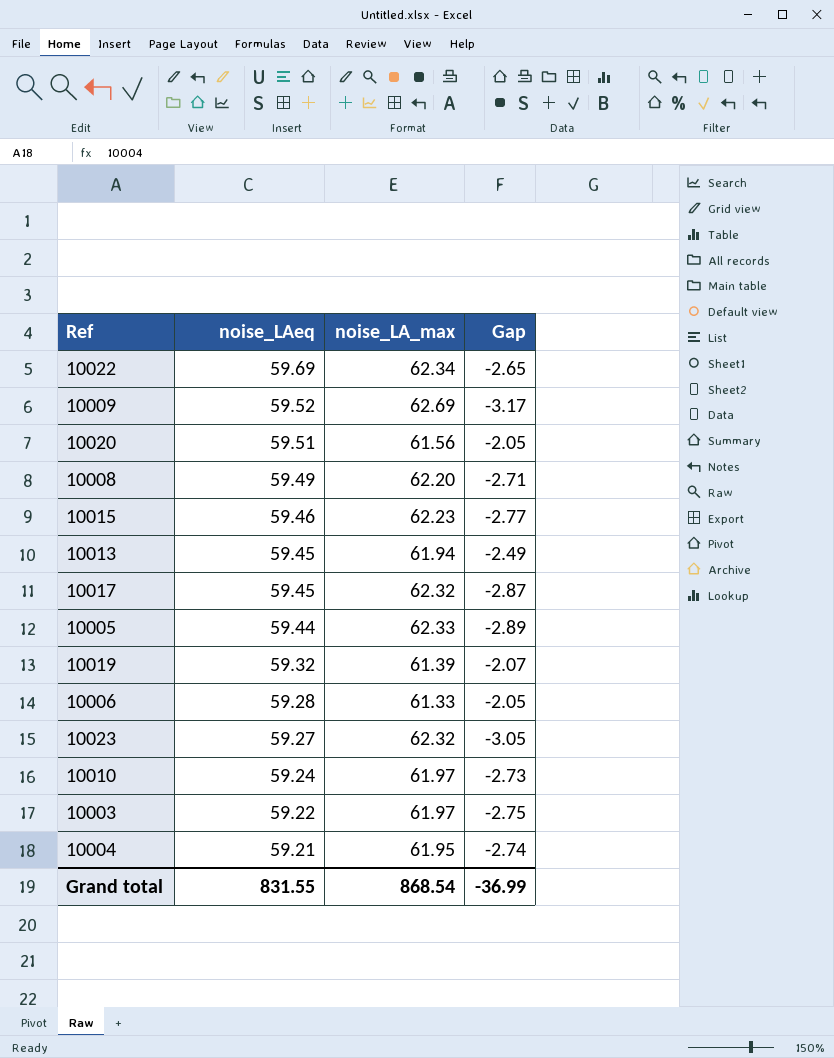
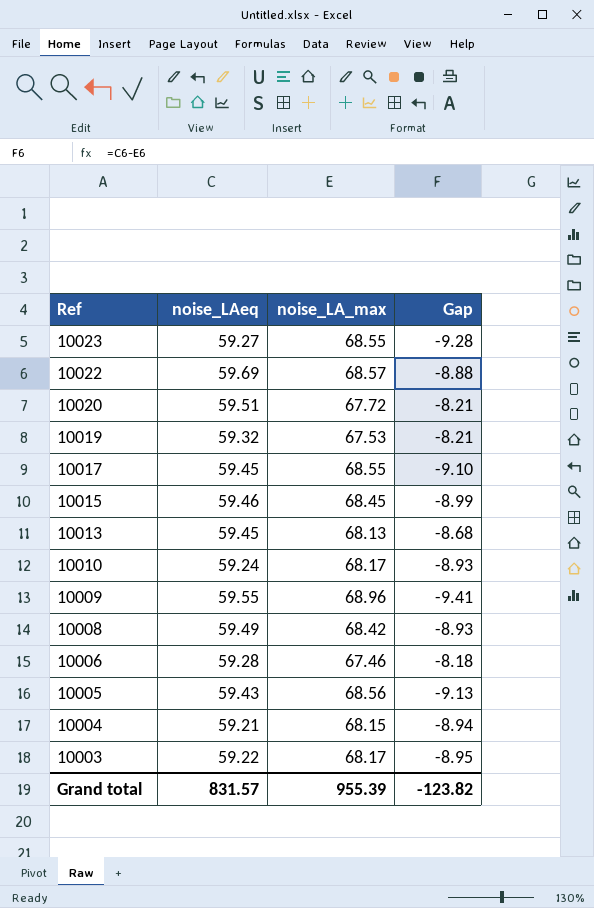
row order: noise_LAeq descending -> Ref descending
10023 | noise_LA_max: 62.32 -> 68.55
10023 | Gap: -3.05 -> -9.28
10022 | noise_LA_max: 62.34 -> 68.57
10022 | Gap: -2.65 -> -8.88
10020 | noise_LA_max: 61.56 -> 67.72
10020 | Gap: -2.05 -> -8.21
10019 | noise_LA_max: 61.39 -> 67.53
10019 | Gap: -2.07 -> -8.21
10017 | noise_LA_max: 62.32 -> 68.55
10017 | Gap: -2.87 -> -9.10
10015 | noise_LA_max: 62.23 -> 68.45
10015 | Gap: -2.77 -> -8.99
10013 | noise_LA_max: 61.94 -> 68.13
10013 | Gap: -2.49 -> -8.68
10010 | noise_LA_max: 61.97 -> 68.17
10010 | Gap: -2.73 -> -8.93
10009 | noise_LAeq: 59.52 -> 59.55
10009 | noise_LA_max: 62.69 -> 68.96
10009 | Gap: -3.17 -> -9.41
10008 | noise_LA_max: 62.20 -> 68.42
10008 | Gap: -2.71 -> -8.93
10006 | noise_LA_max: 61.33 -> 67.46
10006 | Gap: -2.05 -> -8.18
10005 | noise_LAeq: 59.44 -> 59.43
10005 | noise_LA_max: 62.33 -> 68.56
10005 | Gap: -2.89 -> -9.13
10004 | noise_LA_max: 61.95 -> 68.15
10004 | Gap: -2.74 -> -8.94
10003 | noise_LA_max: 61.97 -> 68.17
10003 | Gap: -2.75 -> -8.95
Grand total | noise_LAeq: 831.55 -> 831.57
Grand total | noise_LA_max: 868.54 -> 955.39
Grand total | Gap: -36.99 -> -123.82

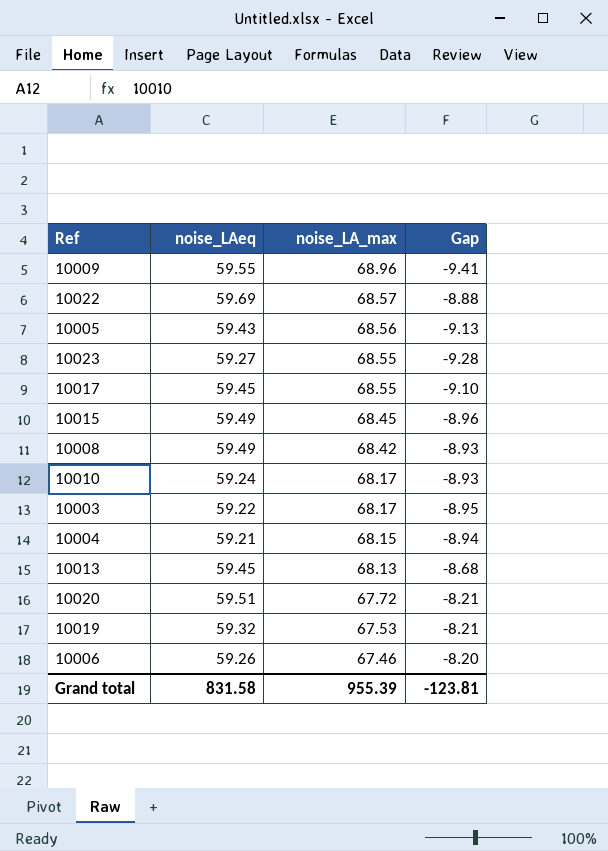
row order: Ref descending -> noise_LA_max descending
10015 | noise_LAeq: 59.46 -> 59.49
10015 | Gap: -8.99 -> -8.96
10006 | noise_LAeq: 59.28 -> 59.26
10006 | Gap: -8.18 -> -8.20
Grand total | noise_LAeq: 831.57 -> 831.58
Grand total | Gap: -123.82 -> -123.81

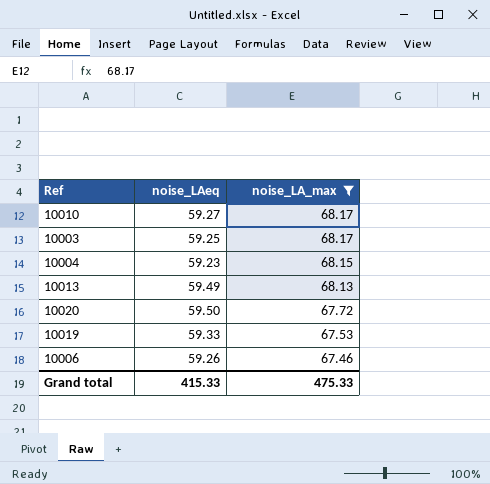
filter: none -> noise_LA_max <= 68.17
column Gap | formula: [noise_LAeq] - [noise_LA_max] -> none
10010 | noise_LAeq: 59.24 -> 59.27
10003 | noise_LAeq: 59.22 -> 59.25
10004 | noise_LAeq: 59.21 -> 59.23
10013 | noise_LAeq: 59.45 -> 59.49
10020 | noise_LAeq: 59.51 -> 59.50
10019 | noise_LAeq: 59.32 -> 59.33
Grand total | noise_LAeq: 831.58 -> 415.33
Grand total | noise_LA_max: 955.39 -> 475.33

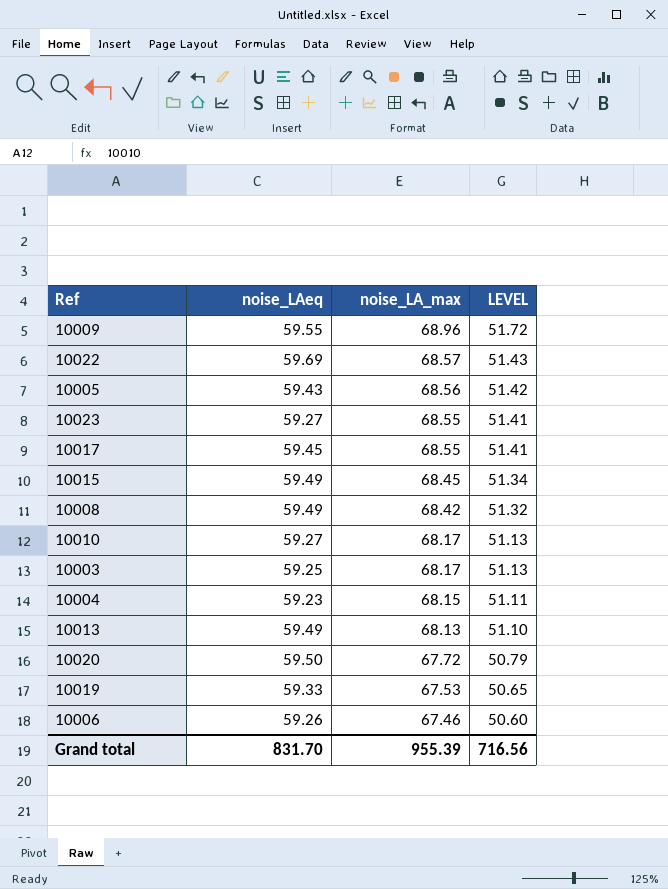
filter: noise_LA_max <= 68.17 -> none
column LEVEL | formula: none -> [noise_LA_max] * 0.75
Grand total | noise_LAeq: 415.33 -> 831.70
Grand total | noise_LA_max: 475.33 -> 955.39

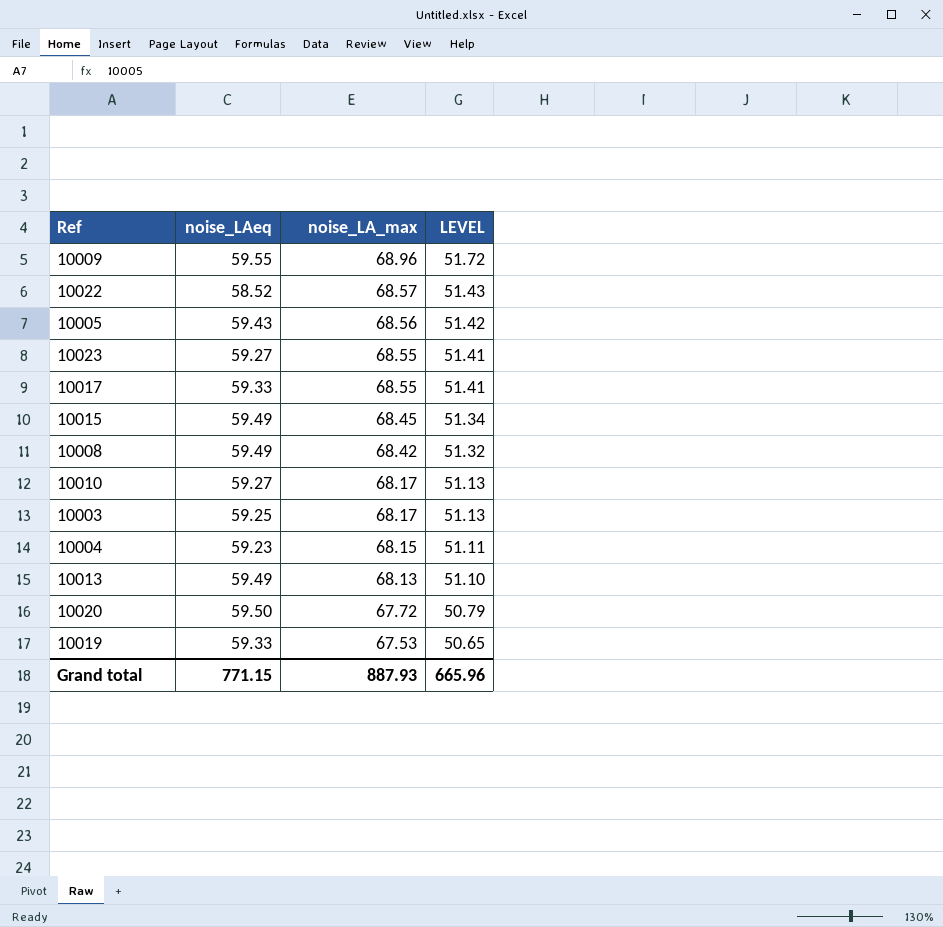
row 10006: 59.26 | 67.46 | 50.60 -> none
10022 | noise_LAeq: 59.69 -> 58.52
10017 | noise_LAeq: 59.45 -> 59.33
Grand total | noise_LAeq: 831.70 -> 771.15
Grand total | noise_LA_max: 955.39 -> 887.93
Grand total | LEVEL: 716.56 -> 665.96

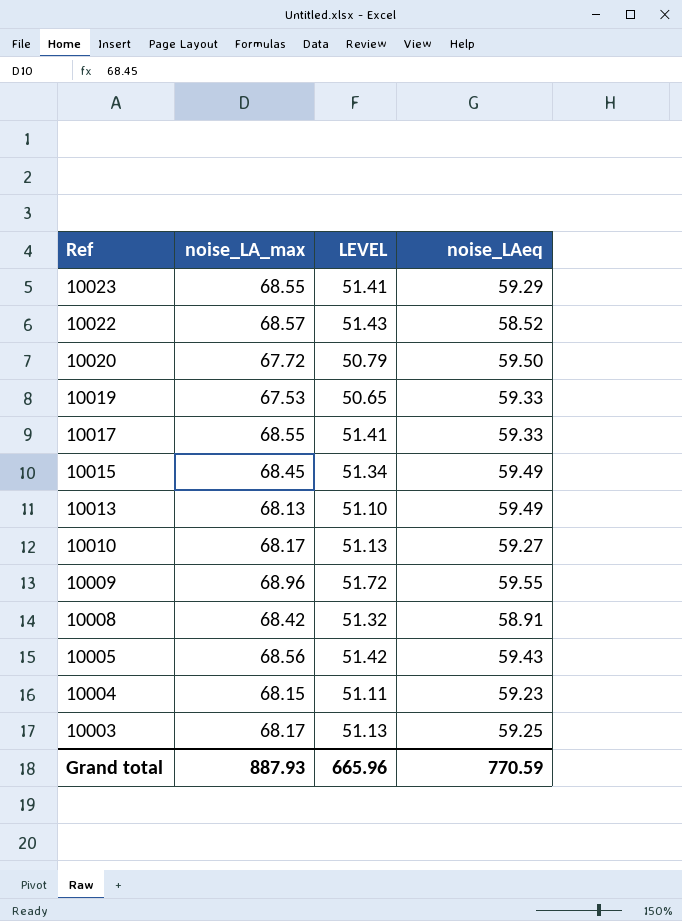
row order: noise_LA_max descending -> Ref descending
column noise_LAeq | position: 2 -> 4
10023 | noise_LAeq: 59.27 -> 59.29
10008 | noise_LAeq: 59.49 -> 58.91
Grand total | noise_LAeq: 771.15 -> 770.59

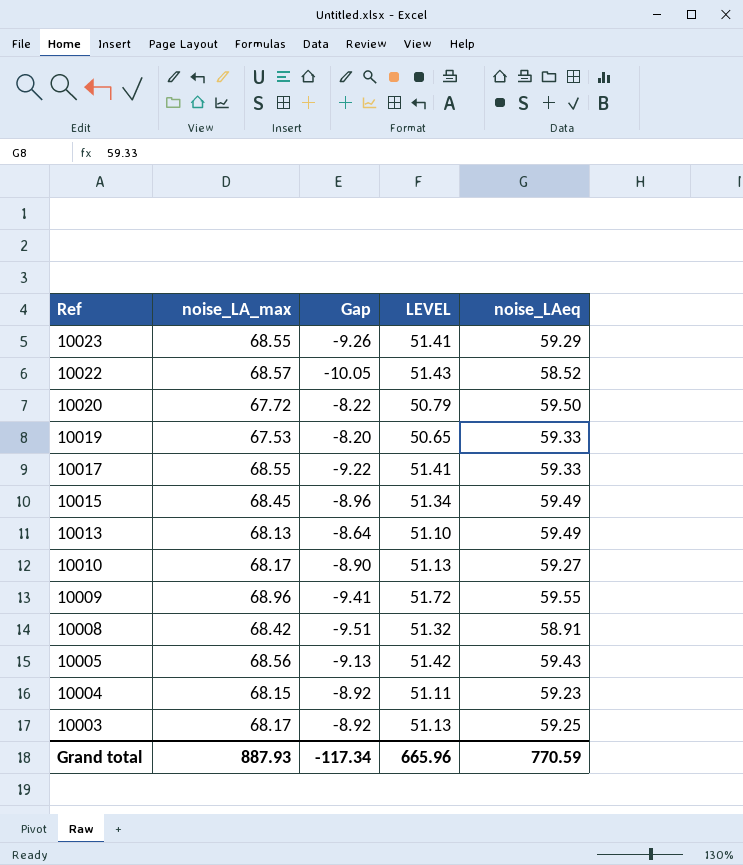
column Gap | formula: none -> [noise_LAeq] - [noise_LA_max]

